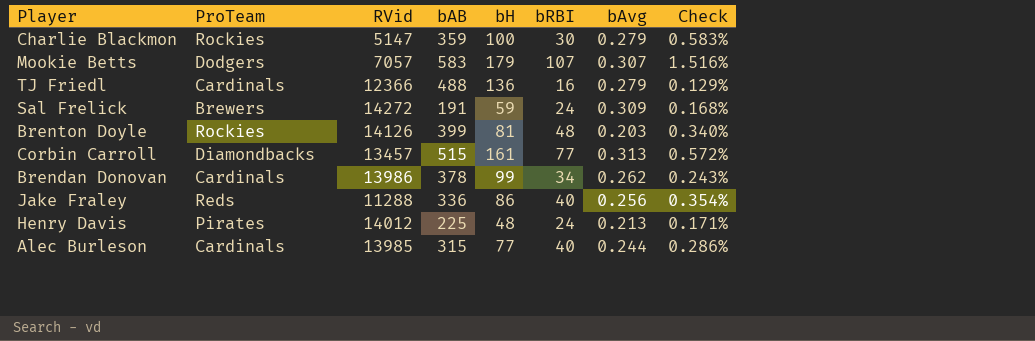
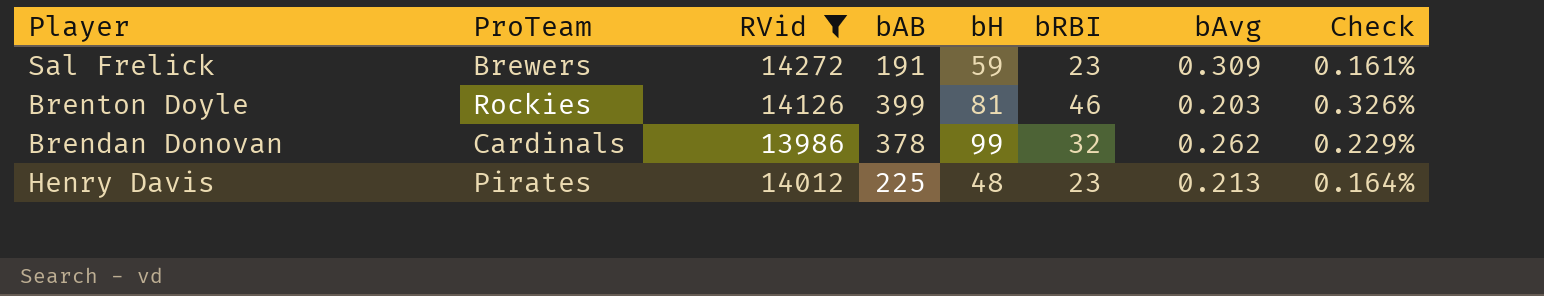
filter: none -> RVid >= 13986
Sal Frelick | bRBI: 24 -> 23
Sal Frelick | Check: 0.168% -> 0.161%
Brenton Doyle | bRBI: 48 -> 46
Brenton Doyle | Check: 0.340% -> 0.326%
Brendan Donovan | bRBI: 34 -> 32
Brendan Donovan | Check: 0.243% -> 0.229%
Henry Davis | bRBI: 24 -> 23
Henry Davis | Check: 0.171% -> 0.164%

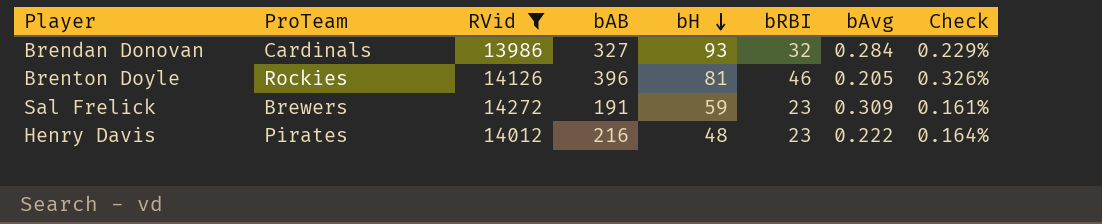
row order: none -> bH descending
Brendan Donovan | bAB: 378 -> 327
Brendan Donovan | bH: 99 -> 93
Brendan Donovan | bAvg: 0.262 -> 0.284
Brenton Doyle | bAB: 399 -> 396
Brenton Doyle | bAvg: 0.203 -> 0.205
Henry Davis | bAB: 225 -> 216
Henry Davis | bAvg: 0.213 -> 0.222

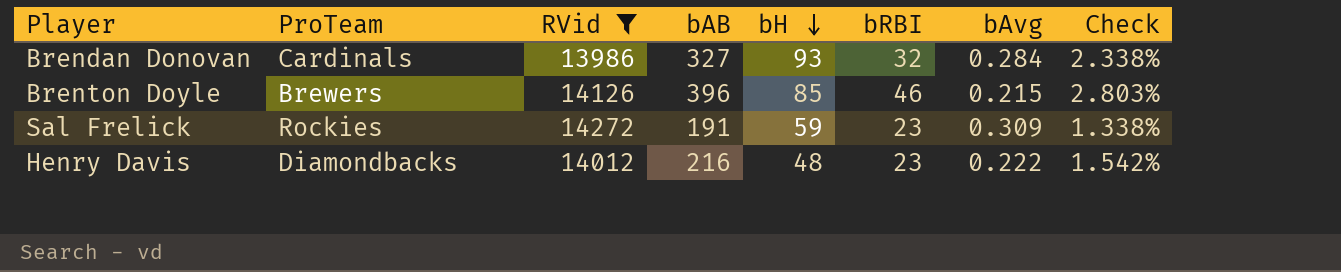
column Check | formula: [bRBI] / [RVid] -> [bAB] / [RVid]
Brenton Doyle | ProTeam: Rockies -> Brewers
Brenton Doyle | bH: 81 -> 85
Brenton Doyle | bAvg: 0.205 -> 0.215
Sal Frelick | ProTeam: Brewers -> Rockies
Henry Davis | ProTeam: Pirates -> Diamondbacks

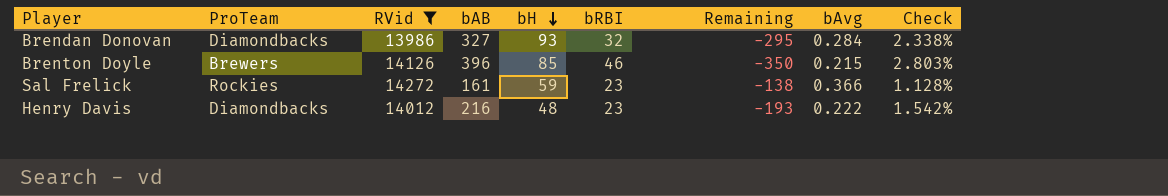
column Remaining | formula: none -> [bRBI] - [bAB]
Brendan Donovan | ProTeam: Cardinals -> Diamondbacks
Sal Frelick | bAB: 191 -> 161
Sal Frelick | bAvg: 0.309 -> 0.366
Sal Frelick | Check: 1.338% -> 1.128%

